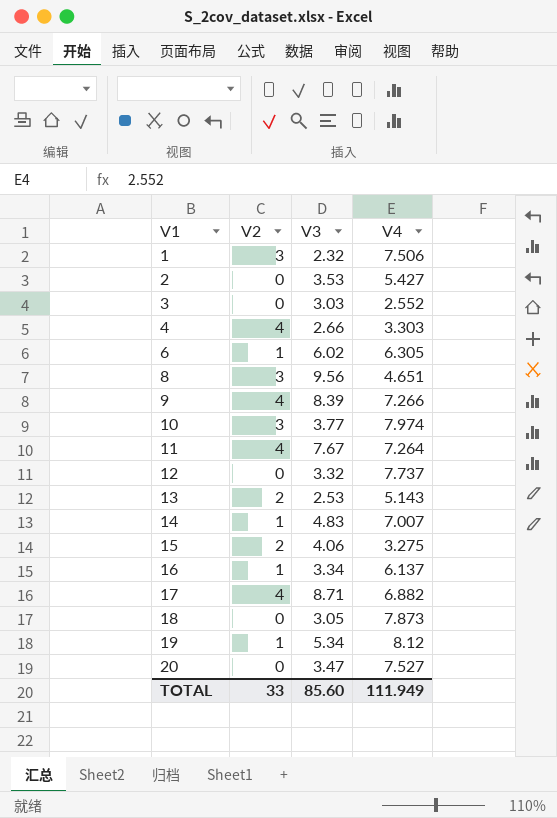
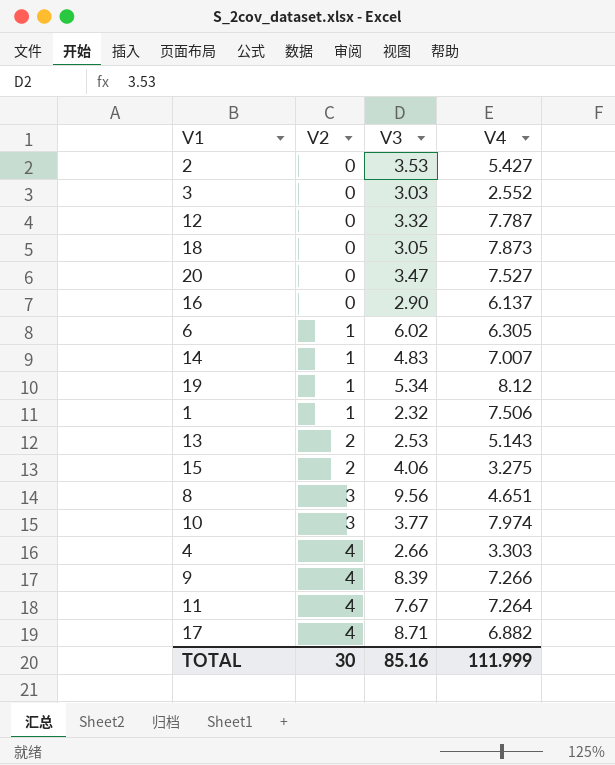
row order: V1 ascending -> V2 ascending
12 | V4: 7.737 -> 7.787
16 | V2: 1 -> 0
16 | V3: 3.34 -> 2.90
1 | V2: 3 -> 1
TOTAL | V2: 33 -> 30
TOTAL | V3: 85.60 -> 85.16
TOTAL | V4: 111.949 -> 111.999

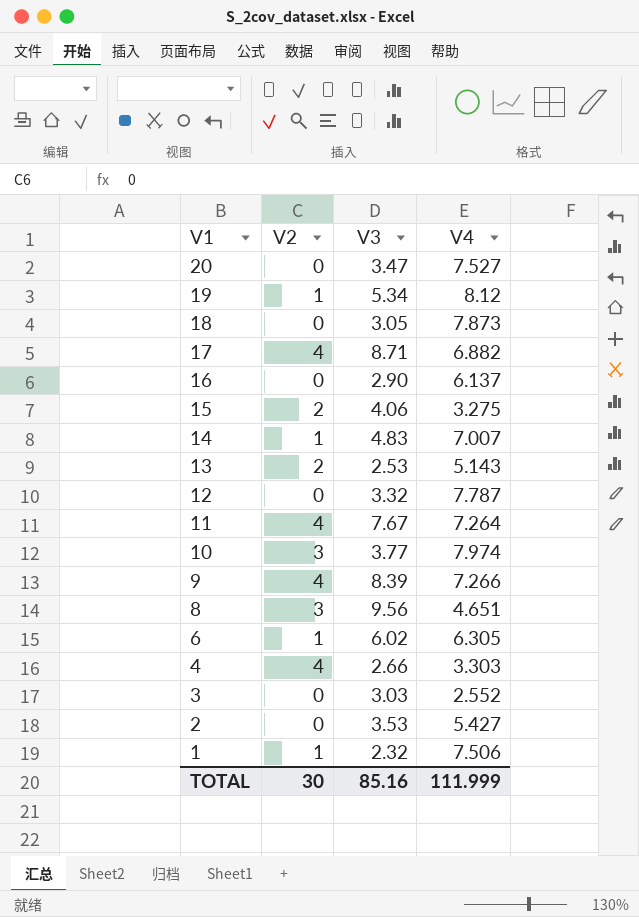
row order: V2 ascending -> V1 descending

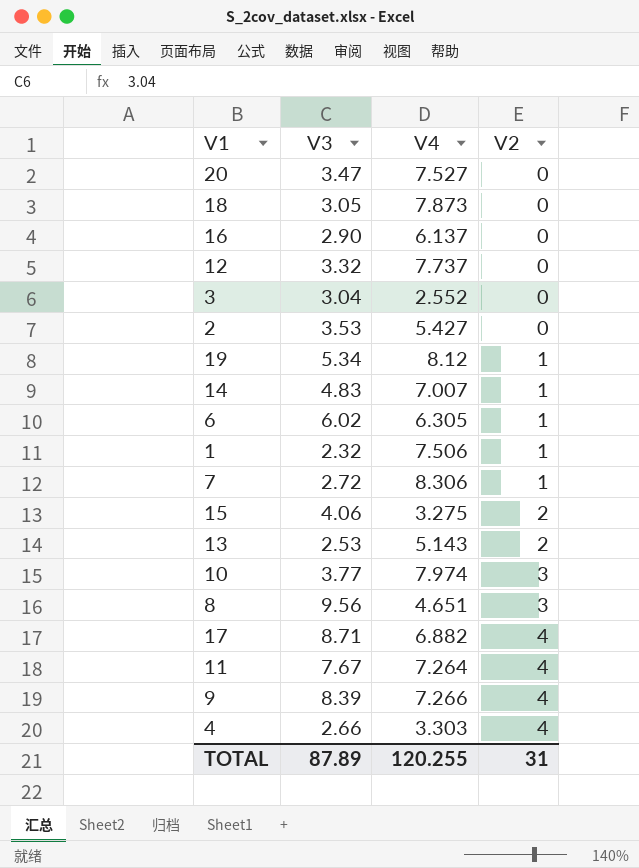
row order: V1 descending -> V2 ascending
column V2 | position: 2 -> 4
12 | V4: 7.787 -> 7.737
3 | V3: 3.03 -> 3.04
row 7: none -> 2.72 | 8.306 | 1
TOTAL | V3: 85.16 -> 87.89
TOTAL | V4: 111.999 -> 120.255
TOTAL | V2: 30 -> 31

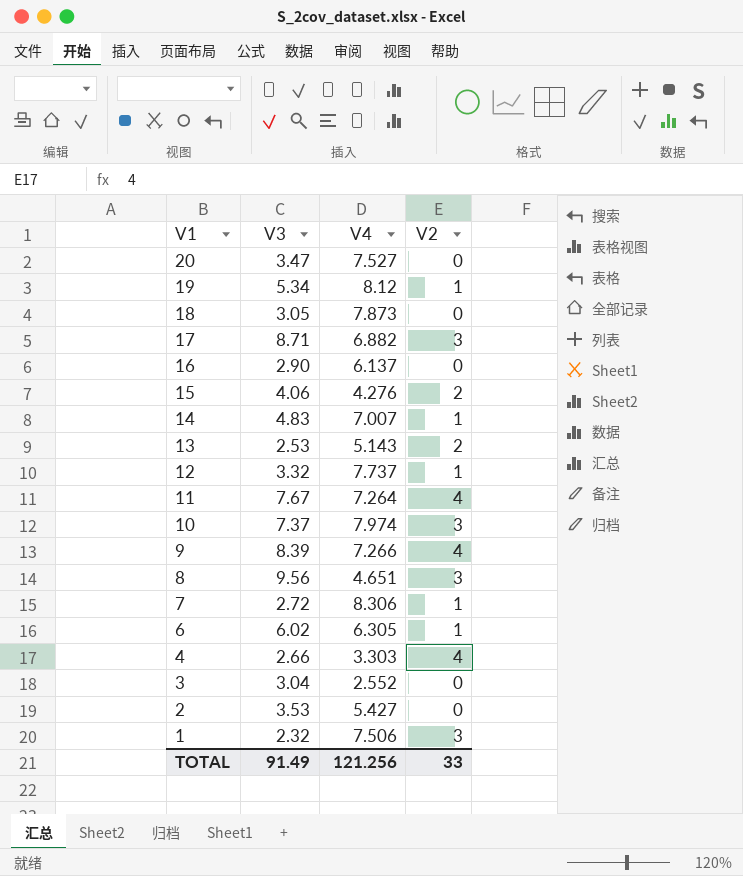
row order: V2 ascending -> V1 descending
17 | V2: 4 -> 3
15 | V4: 3.275 -> 4.276
12 | V2: 0 -> 1
10 | V3: 3.77 -> 7.37
1 | V2: 1 -> 3
TOTAL | V3: 87.89 -> 91.49
TOTAL | V4: 120.255 -> 121.256
TOTAL | V2: 31 -> 33

